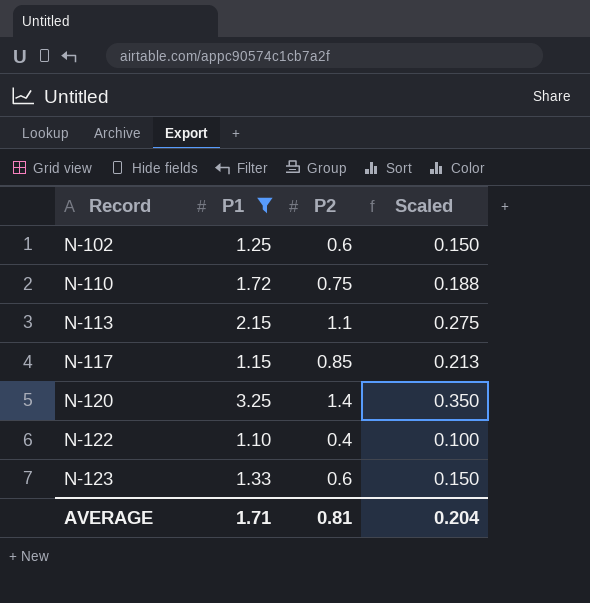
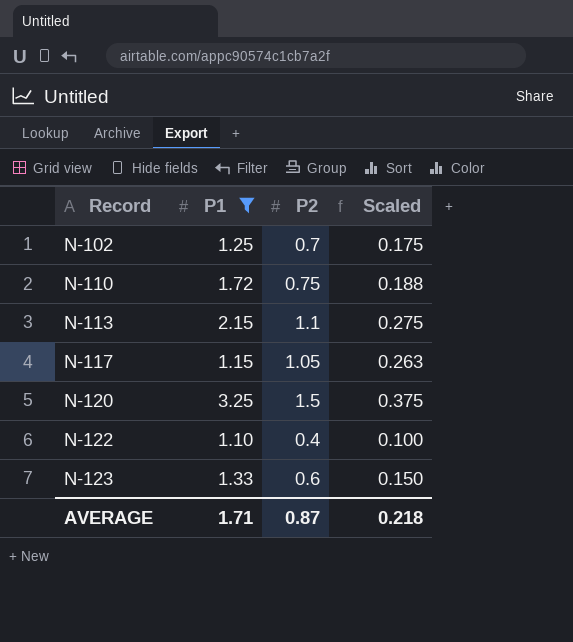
N-102 | P2: 0.6 -> 0.7
N-102 | Scaled: 0.150 -> 0.175
N-117 | P2: 0.85 -> 1.05
N-117 | Scaled: 0.213 -> 0.263
N-120 | P2: 1.4 -> 1.5
N-120 | Scaled: 0.350 -> 0.375
AVERAGE | P2: 0.81 -> 0.87
AVERAGE | Scaled: 0.204 -> 0.218

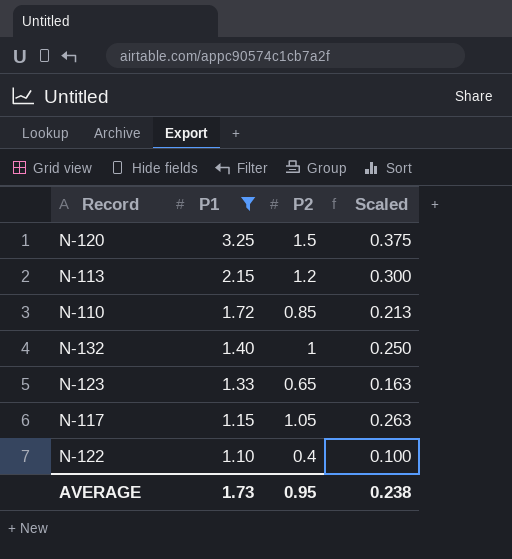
row order: Record ascending -> P1 descending
row N-102: 1.25 | 0.7 | 0.175 -> none
N-113 | P2: 1.1 -> 1.2
N-113 | Scaled: 0.275 -> 0.300
N-110 | P2: 0.75 -> 0.85
N-110 | Scaled: 0.188 -> 0.213
row N-132: none -> 1.40 | 1 | 0.250
N-123 | P2: 0.6 -> 0.65
N-123 | Scaled: 0.150 -> 0.163
AVERAGE | P1: 1.71 -> 1.73
AVERAGE | P2: 0.87 -> 0.95
AVERAGE | Scaled: 0.218 -> 0.238

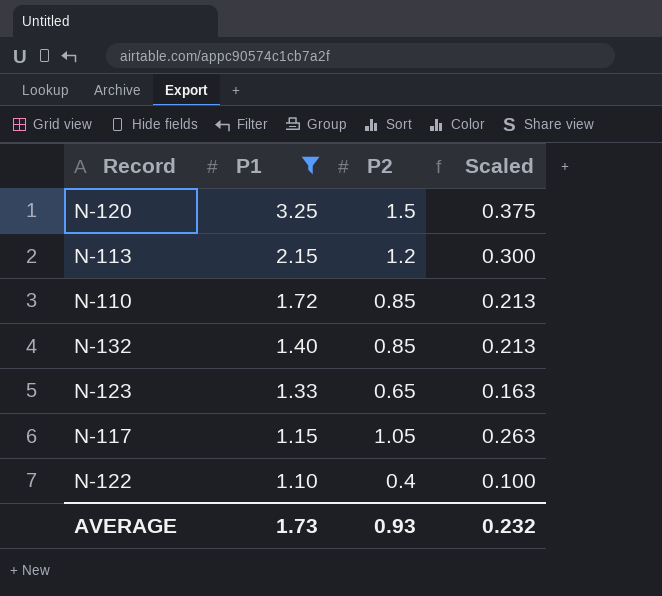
N-132 | P2: 1 -> 0.85
N-132 | Scaled: 0.250 -> 0.213
AVERAGE | P2: 0.95 -> 0.93
AVERAGE | Scaled: 0.238 -> 0.232

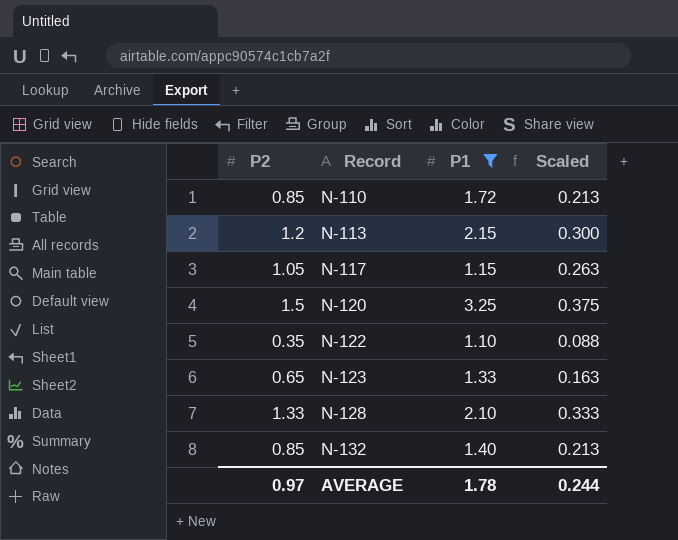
row order: P1 descending -> Record ascending
column P2 | position: 3 -> 1
N-122 | P2: 0.4 -> 0.35
N-122 | Scaled: 0.100 -> 0.088
row N-128: none -> 1.33 | 2.10 | 0.333
AVERAGE | P2: 0.93 -> 0.97
AVERAGE | P1: 1.73 -> 1.78
AVERAGE | Scaled: 0.232 -> 0.244

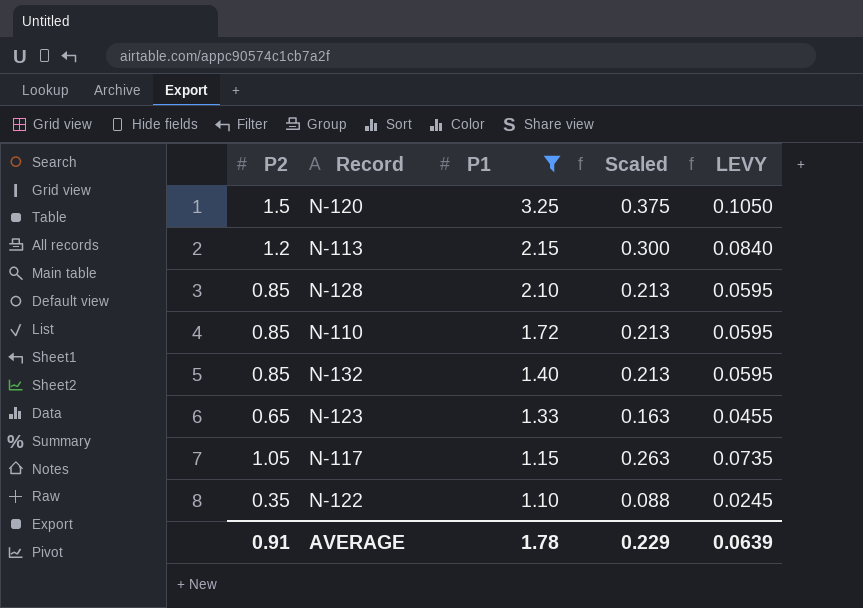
row order: Record ascending -> P1 descending
column LEVY | formula: none -> [P2] * 0.07
N-128 | P2: 1.33 -> 0.85
N-128 | Scaled: 0.333 -> 0.213
AVERAGE | P2: 0.97 -> 0.91
AVERAGE | Scaled: 0.244 -> 0.229

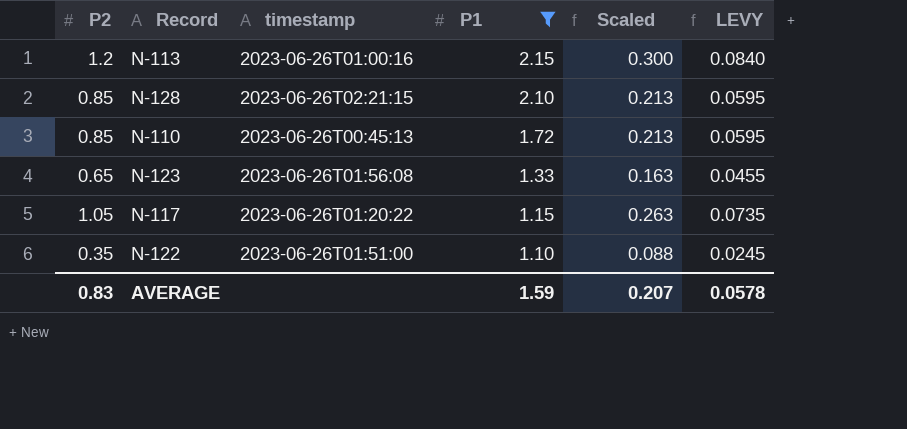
column timestamp | position: none -> 3
row N-120: 1.5 | 3.25 | 0.375 | 0.1050 -> none
row N-132: 0.85 | 1.40 | 0.213 | 0.0595 -> none
AVERAGE | P2: 0.91 -> 0.83
AVERAGE | P1: 1.78 -> 1.59
AVERAGE | Scaled: 0.229 -> 0.207
AVERAGE | LEVY: 0.0639 -> 0.0578

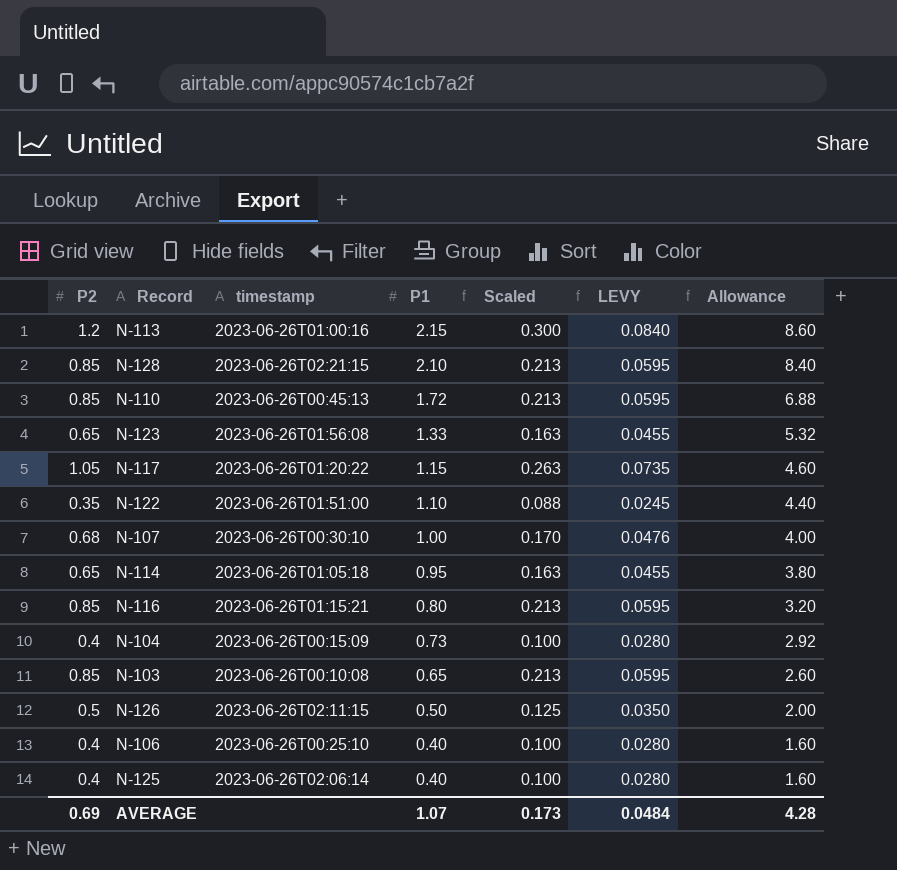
filter: P1 >= 1.10 -> none
column Allowance | formula: none -> [P1] * 4
AVERAGE | P2: 0.83 -> 0.69
AVERAGE | P1: 1.59 -> 1.07
AVERAGE | Scaled: 0.207 -> 0.173
AVERAGE | LEVY: 0.0578 -> 0.0484

